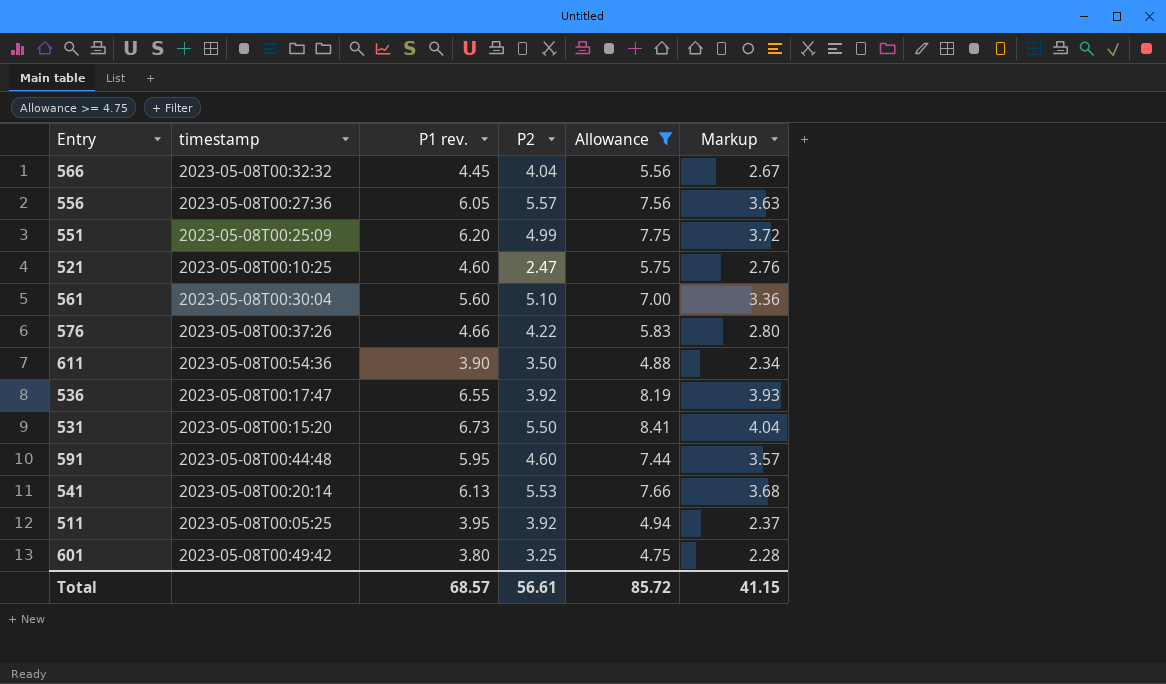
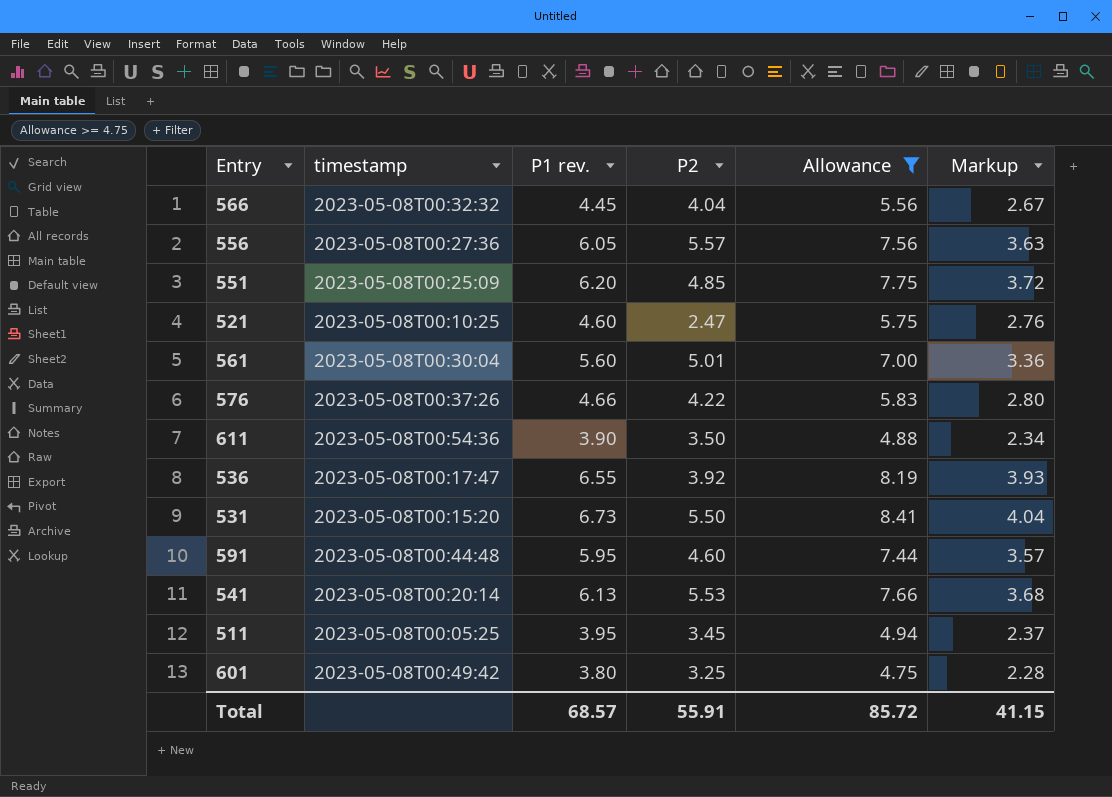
551 | P2: 4.99 -> 4.85
561 | P2: 5.10 -> 5.01
511 | P2: 3.92 -> 3.45
Total | P2: 56.61 -> 55.91

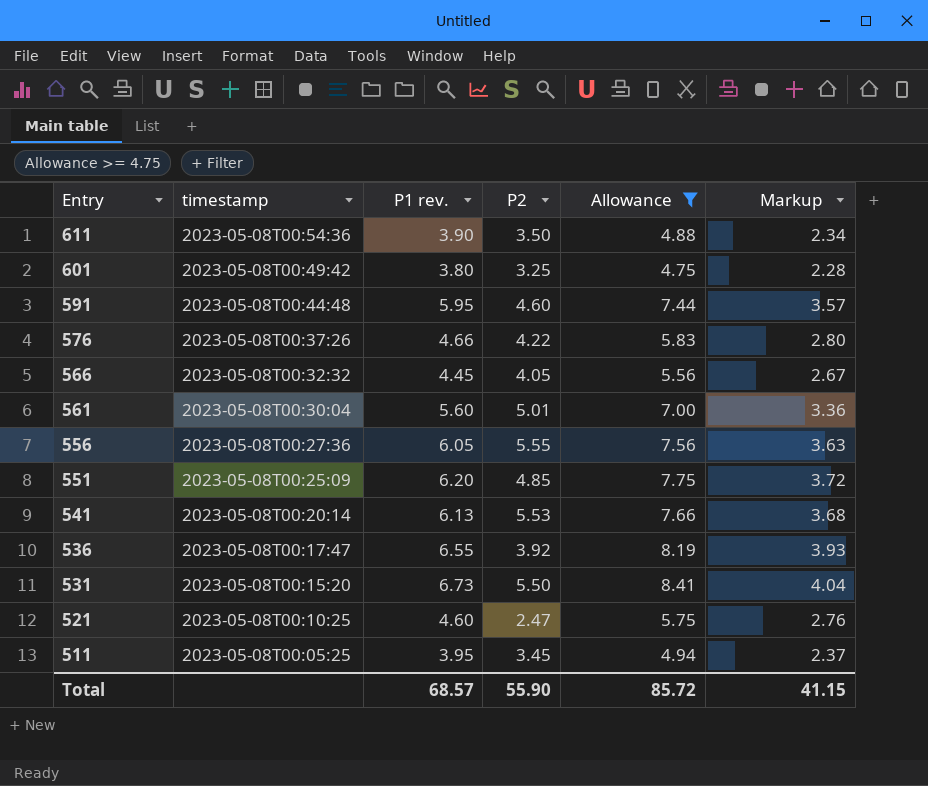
row order: none -> Entry descending
566 | P2: 4.04 -> 4.05
556 | P2: 5.57 -> 5.55
Total | P2: 55.91 -> 55.90

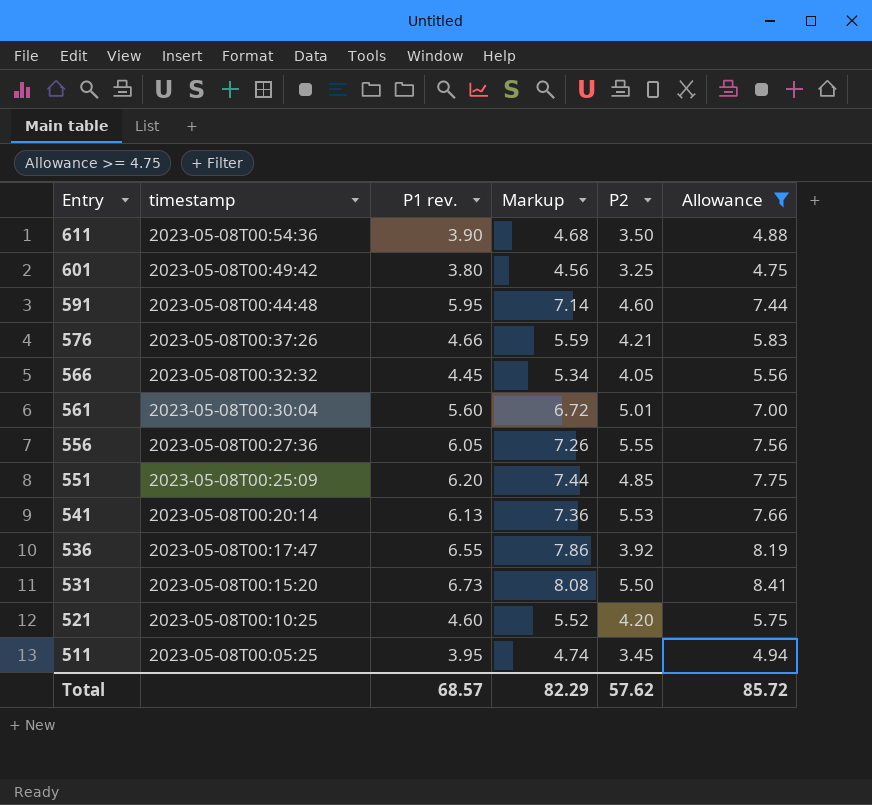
column Markup | formula: [P1 rev.] * 0.6 -> [P1 rev.] * 1.2
column Markup | position: 6 -> 4
576 | P2: 4.22 -> 4.21
521 | P2: 2.47 -> 4.20
Total | Markup: 41.15 -> 82.29
Total | P2: 55.90 -> 57.62

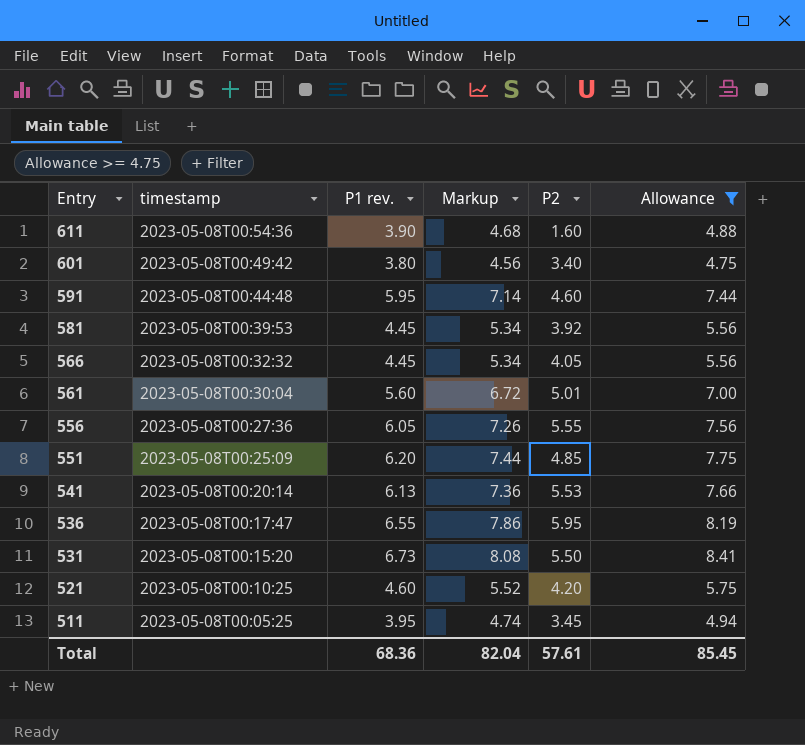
row 576: 2023-05-08T00:37:26 | 4.66 | 5.59 | 4.21 | 5.83 -> none
611 | P2: 3.50 -> 1.60
601 | P2: 3.25 -> 3.40
row 581: none -> 2023-05-08T00:39:53 | 4.45 | 5.34 | 3.92 | 5.56
536 | P2: 3.92 -> 5.95
Total | P1 rev.: 68.57 -> 68.36
Total | Markup: 82.29 -> 82.04
Total | P2: 57.62 -> 57.61
Total | Allowance: 85.72 -> 85.45

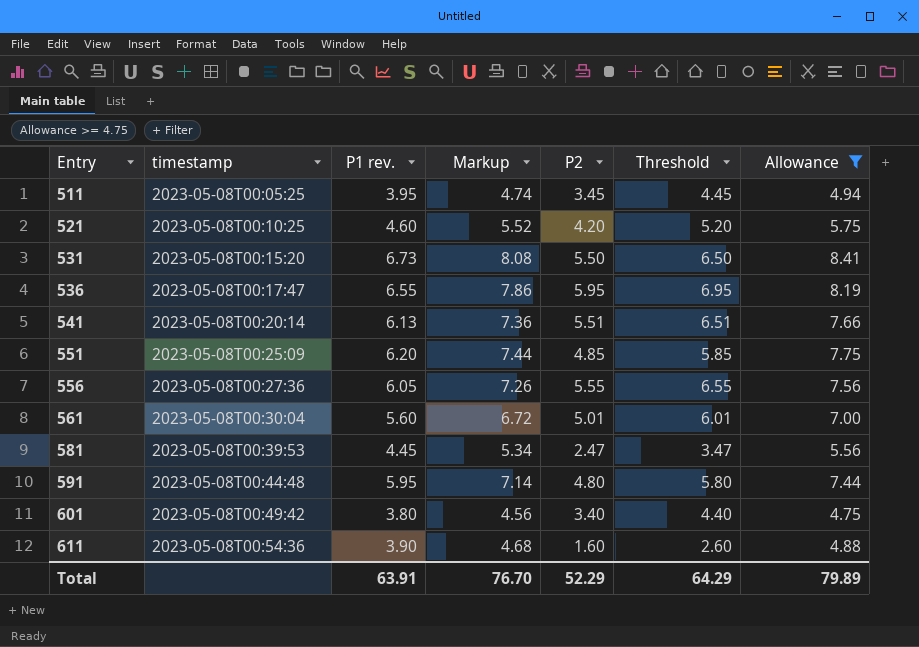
row order: Entry descending -> Entry ascending
column Threshold | formula: none -> [P2] + 1
row 566: 2023-05-08T00:32:32 | 4.45 | 5.34 | 4.05 | 5.56 -> none
541 | P2: 5.53 -> 5.51
581 | P2: 3.92 -> 2.47
591 | P2: 4.60 -> 4.80
Total | P1 rev.: 68.36 -> 63.91
Total | Markup: 82.04 -> 76.70
Total | P2: 57.61 -> 52.29
Total | Allowance: 85.45 -> 79.89

